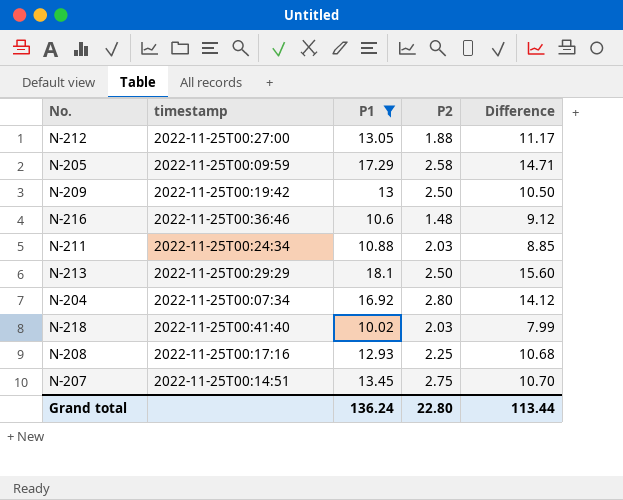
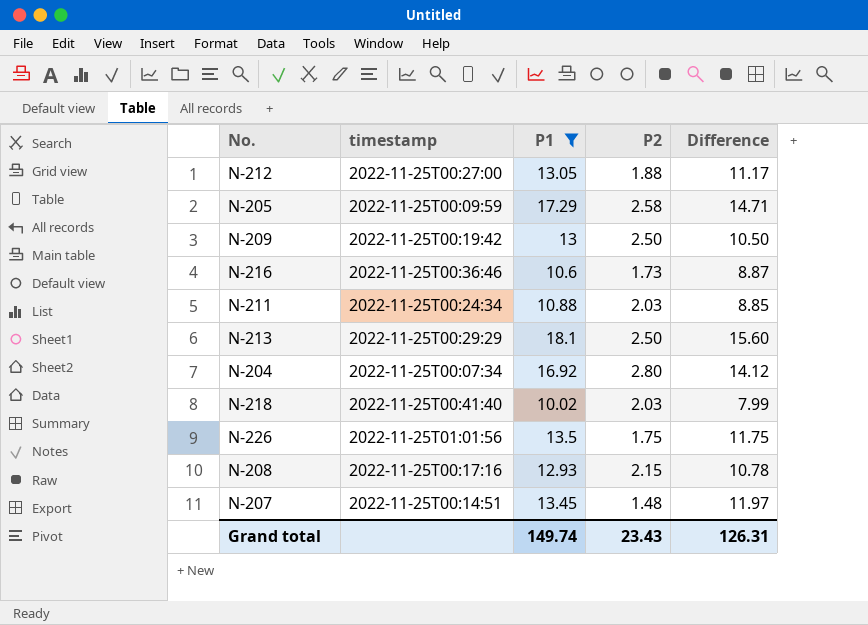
N-216 | P2: 1.48 -> 1.73
N-216 | Difference: 9.12 -> 8.87
row N-226: none -> 2022-11-25T01:01:56 | 13.5 | 1.75 | 11.75
N-208 | P2: 2.25 -> 2.15
N-208 | Difference: 10.68 -> 10.78
N-207 | P2: 2.75 -> 1.48
N-207 | Difference: 10.70 -> 11.97
Grand total | P1: 136.24 -> 149.74
Grand total | P2: 22.80 -> 23.43
Grand total | Difference: 113.44 -> 126.31

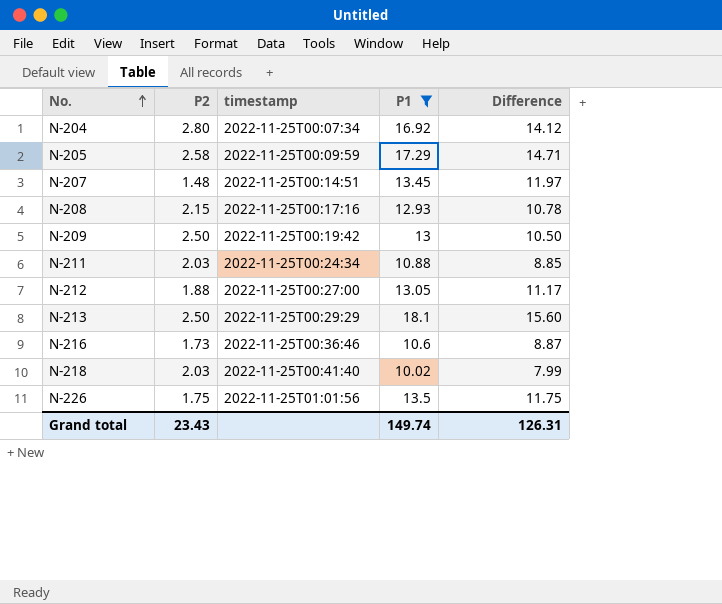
row order: none -> No. ascending
column P2 | position: 4 -> 2

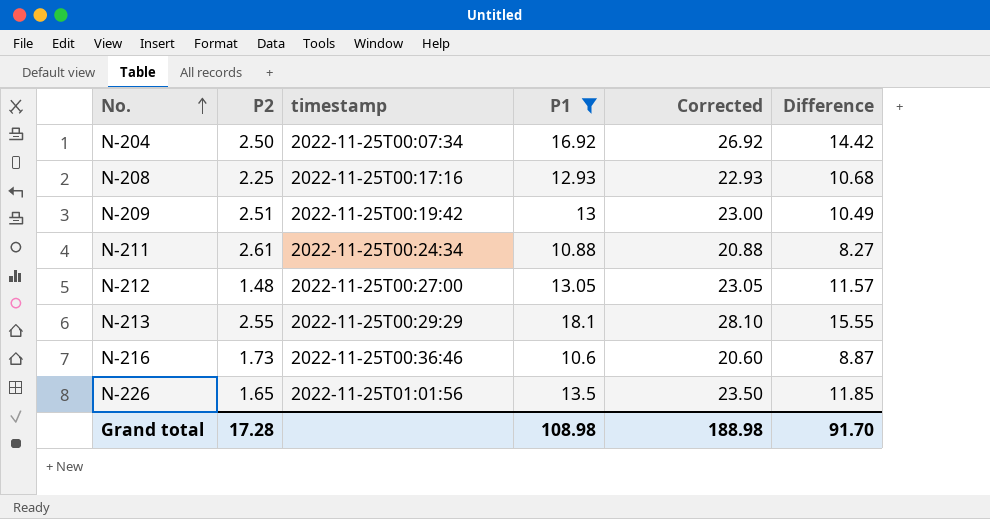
column Corrected | formula: none -> [P1] + 10
row N-205: 2.58 | 2022-11-25T00:09:59 | 17.29 | 14.71 -> none
row N-207: 1.48 | 2022-11-25T00:14:51 | 13.45 | 11.97 -> none
row N-218: 2.03 | 2022-11-25T00:41:40 | 10.02 | 7.99 -> none
N-204 | P2: 2.80 -> 2.50
N-204 | Difference: 14.12 -> 14.42
N-208 | P2: 2.15 -> 2.25
N-208 | Difference: 10.78 -> 10.68
N-209 | P2: 2.50 -> 2.51
N-209 | Difference: 10.50 -> 10.49
N-211 | P2: 2.03 -> 2.61
N-211 | Difference: 8.85 -> 8.27
N-212 | P2: 1.88 -> 1.48
N-212 | Difference: 11.17 -> 11.57
N-213 | P2: 2.50 -> 2.55
N-213 | Difference: 15.60 -> 15.55
N-226 | P2: 1.75 -> 1.65
N-226 | Difference: 11.75 -> 11.85
Grand total | P2: 23.43 -> 17.28
Grand total | P1: 149.74 -> 108.98
Grand total | Difference: 126.31 -> 91.70

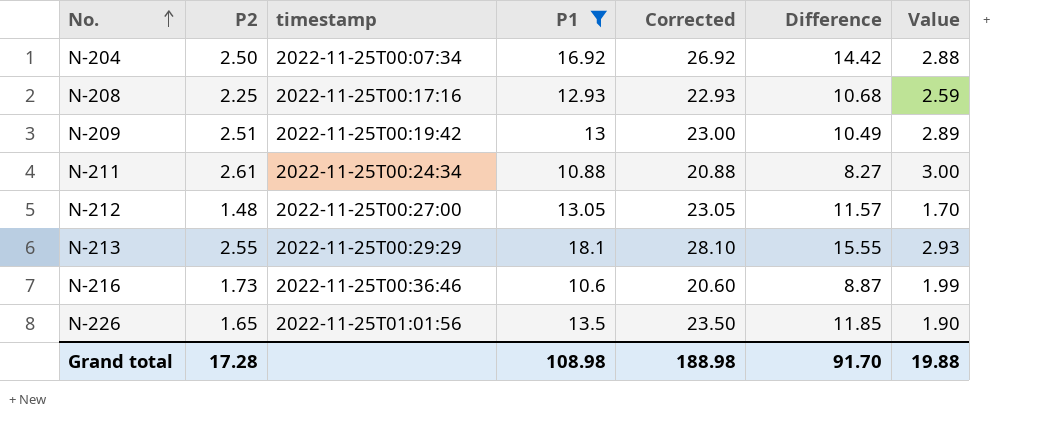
column Value | formula: none -> [P2] * 1.15

